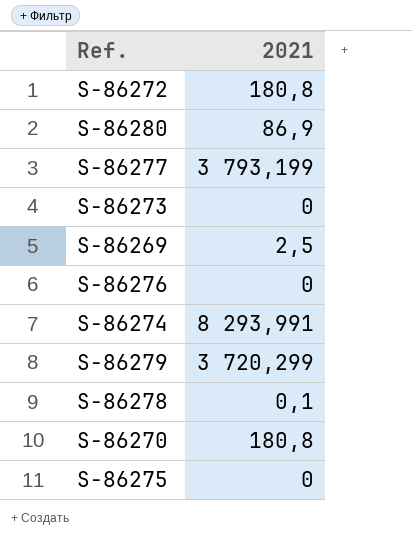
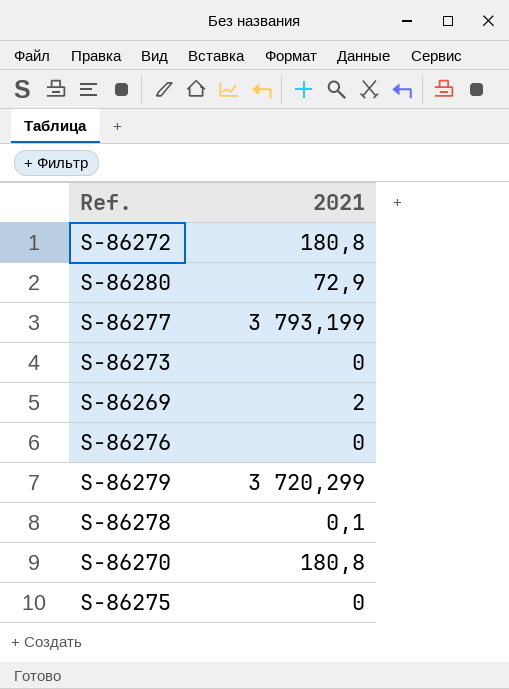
row S-86274: 8 293,991 -> none
S-86280 | 2021: 86,9 -> 72,9
S-86269 | 2021: 2,5 -> 2

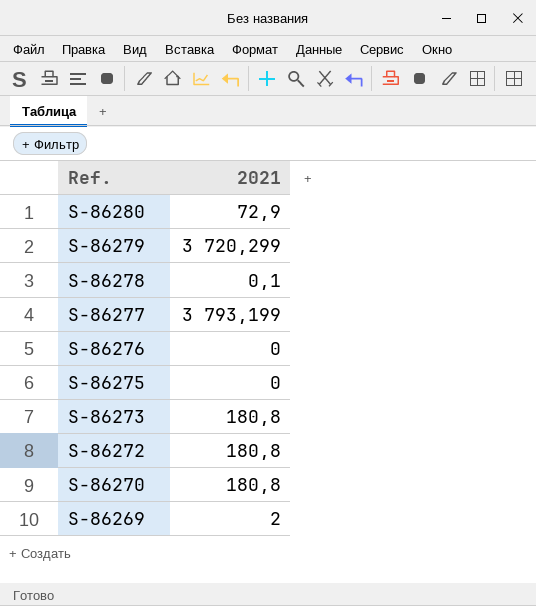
row order: none -> Ref. descending
S-86273 | 2021: 0 -> 180,8

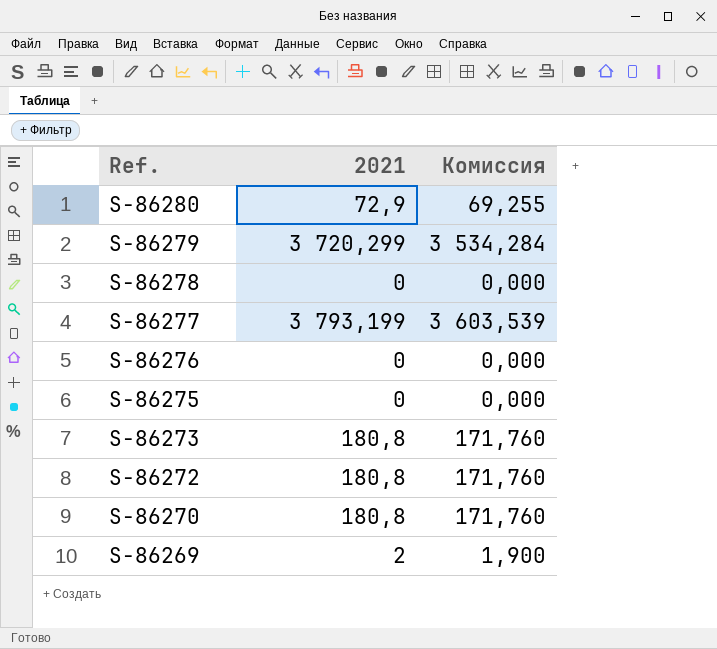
column Комиссия | formula: none -> [2021] * 0,95
S-86278 | 2021: 0,1 -> 0

